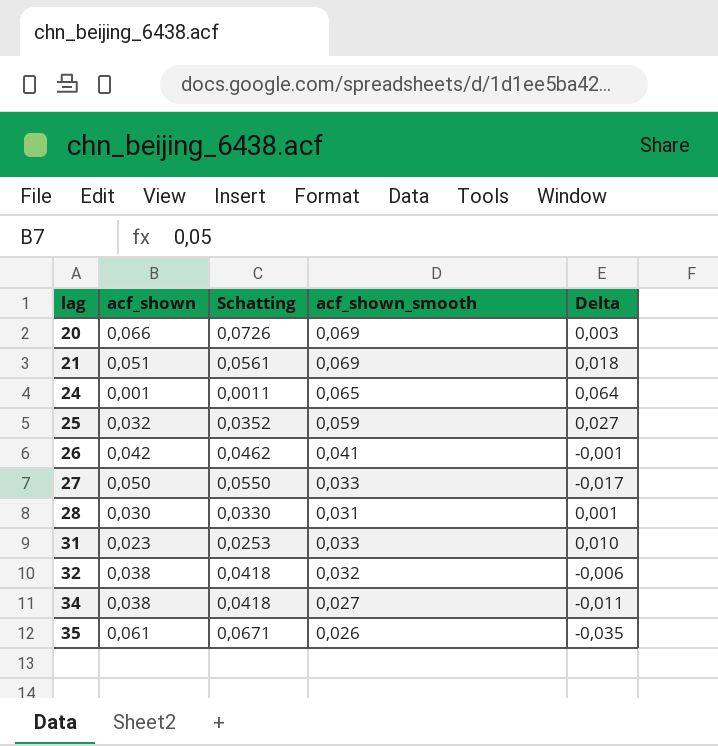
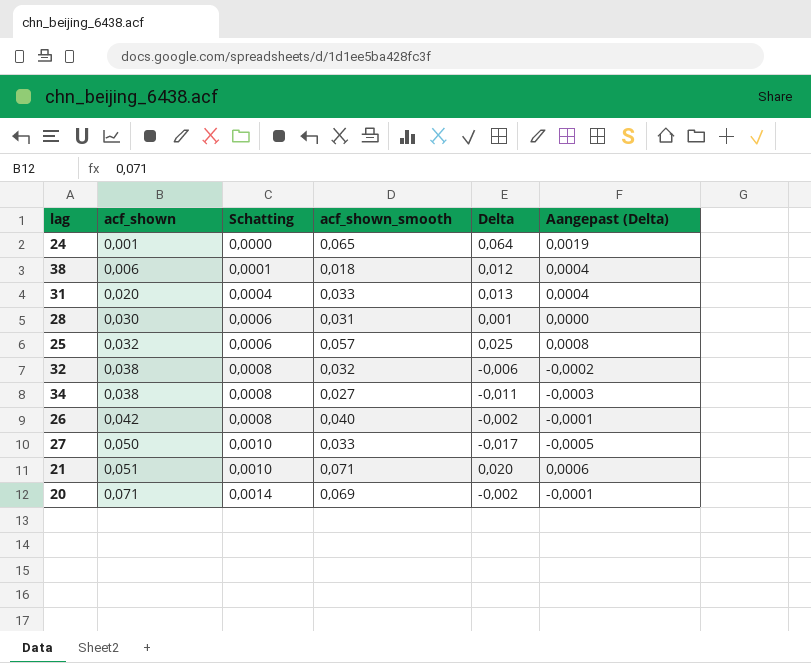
row order: lag ascending -> acf_shown ascending
column Schatting | formula: [acf_shown] * 1,1 -> [acf_shown] * 0,02
column Aangepast (Delta) | formula: none -> [Delta] * 0,03
row 35: 0,061 | 0,0671 | 0,026 | -0,035 -> none
row 38: none -> 0,006 | 0,0001 | 0,018 | 0,012 | 0,0004
31 | acf_shown: 0,023 -> 0,020
31 | Delta: 0,010 -> 0,013
25 | acf_shown_smooth: 0,059 -> 0,057
25 | Delta: 0,027 -> 0,025
26 | acf_shown_smooth: 0,041 -> 0,040
26 | Delta: -0,001 -> -0,002
21 | acf_shown_smooth: 0,069 -> 0,071
21 | Delta: 0,018 -> 0,020
20 | acf_shown: 0,066 -> 0,071
20 | Delta: 0,003 -> -0,002

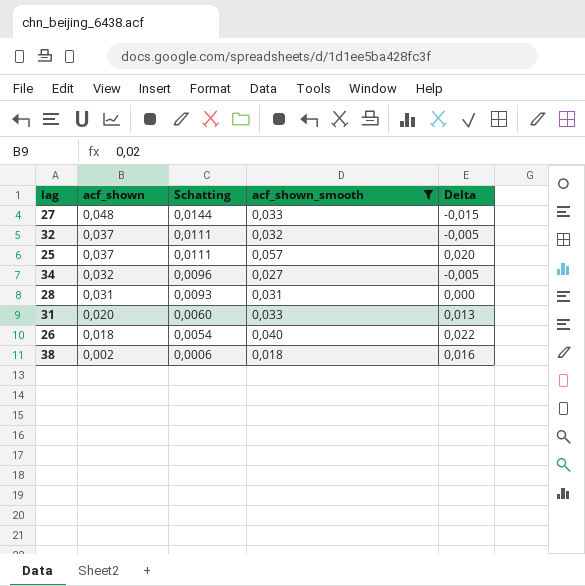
filter: none -> acf_shown_smooth <= 0,057
row order: acf_shown ascending -> acf_shown descending
column Aangepast (Delta) | formula: [Delta] * 0,03 -> none
column Schatting | formula: [acf_shown] * 0,02 -> [acf_shown] * 0,3
27 | acf_shown: 0,050 -> 0,048
27 | Delta: -0,017 -> -0,015
32 | acf_shown: 0,038 -> 0,037
32 | Delta: -0,006 -> -0,005
25 | acf_shown: 0,032 -> 0,037
25 | Delta: 0,025 -> 0,020
34 | acf_shown: 0,038 -> 0,032
34 | Delta: -0,011 -> -0,005
28 | acf_shown: 0,030 -> 0,031
28 | Delta: 0,001 -> 0,000
26 | acf_shown: 0,042 -> 0,018
26 | Delta: -0,002 -> 0,022
38 | acf_shown: 0,006 -> 0,002
38 | Delta: 0,012 -> 0,016

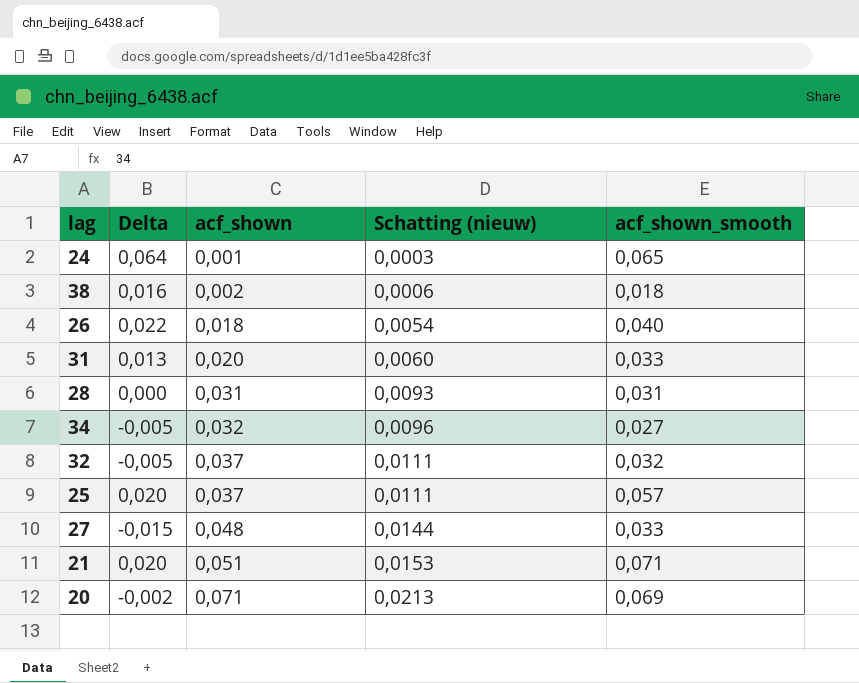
filter: acf_shown_smooth <= 0,057 -> none
row order: acf_shown descending -> acf_shown ascending
column Delta | position: 5 -> 2
column name: Schatting -> Schatting (nieuw)

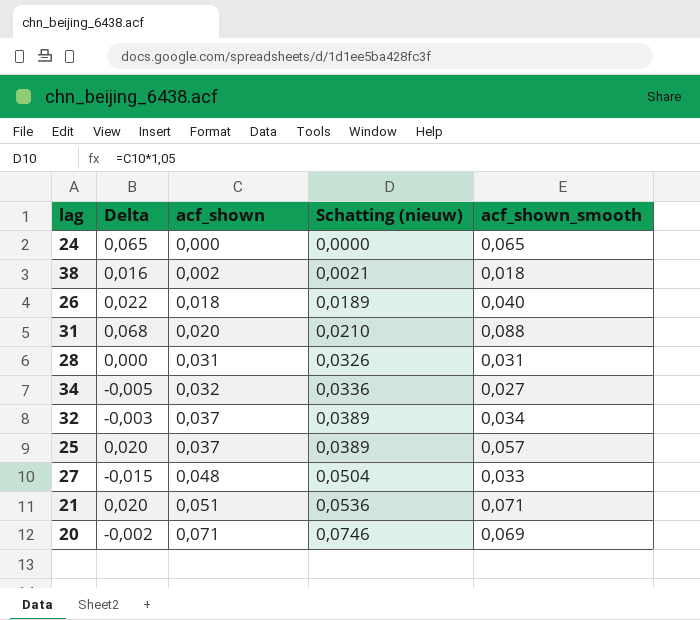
column Schatting (nieuw) | formula: [acf_shown] * 0,3 -> [acf_shown] * 1,05
24 | Delta: 0,064 -> 0,065
24 | acf_shown: 0,001 -> 0,000
31 | Delta: 0,013 -> 0,068
31 | acf_shown_smooth: 0,033 -> 0,088
32 | Delta: -0,005 -> -0,003
32 | acf_shown_smooth: 0,032 -> 0,034

